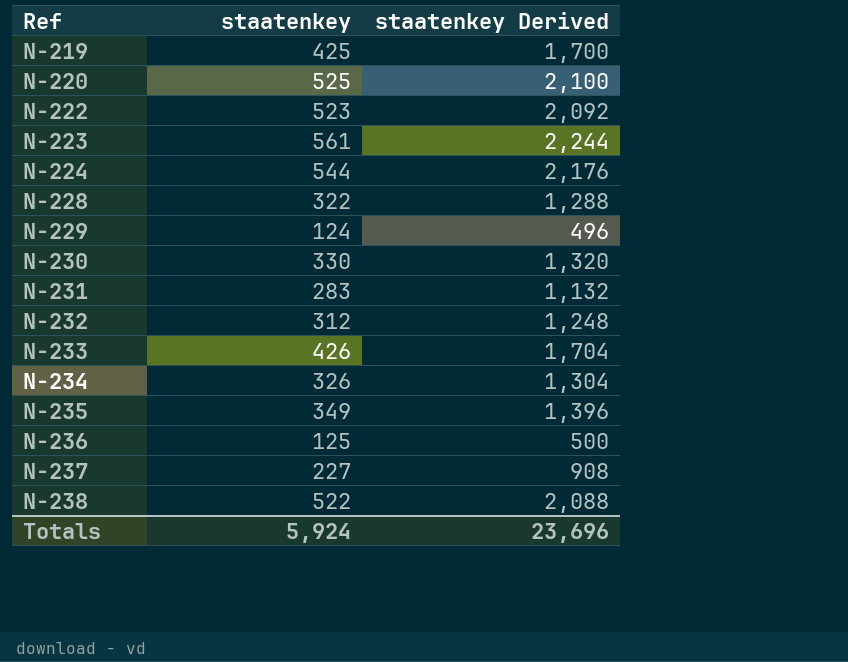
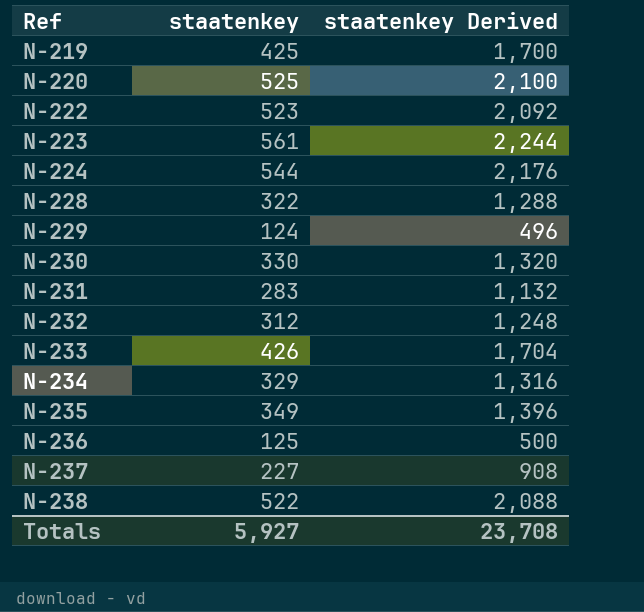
N-234 | staatenkey: 326 -> 329
N-234 | staatenkey Derived: 1,304 -> 1,316
Totals | staatenkey: 5,924 -> 5,927
Totals | staatenkey Derived: 23,696 -> 23,708

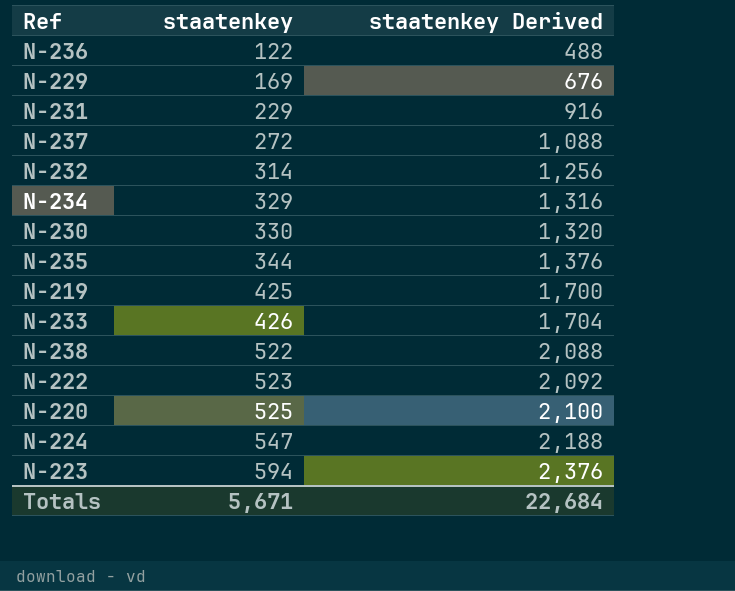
row order: Ref ascending -> staatenkey ascending
row N-228: 322 | 1,288 -> none
N-236 | staatenkey: 125 -> 122
N-236 | staatenkey Derived: 500 -> 488
N-229 | staatenkey: 124 -> 169
N-229 | staatenkey Derived: 496 -> 676
N-231 | staatenkey: 283 -> 229
N-231 | staatenkey Derived: 1,132 -> 916
N-237 | staatenkey: 227 -> 272
N-237 | staatenkey Derived: 908 -> 1,088
N-232 | staatenkey: 312 -> 314
N-232 | staatenkey Derived: 1,248 -> 1,256
N-235 | staatenkey: 349 -> 344
N-235 | staatenkey Derived: 1,396 -> 1,376
N-224 | staatenkey: 544 -> 547
N-224 | staatenkey Derived: 2,176 -> 2,188
N-223 | staatenkey: 561 -> 594
N-223 | staatenkey Derived: 2,244 -> 2,376
Totals | staatenkey: 5,927 -> 5,671
Totals | staatenkey Derived: 23,708 -> 22,684

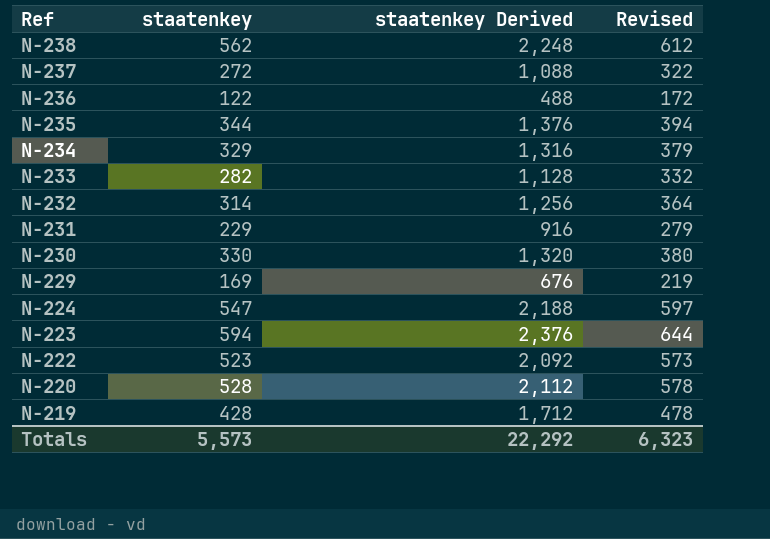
row order: staatenkey ascending -> Ref descending
column Revised | formula: none -> [staatenkey] + 50
N-238 | staatenkey: 522 -> 562
N-238 | staatenkey Derived: 2,088 -> 2,248
N-233 | staatenkey: 426 -> 282
N-233 | staatenkey Derived: 1,704 -> 1,128
N-220 | staatenkey: 525 -> 528
N-220 | staatenkey Derived: 2,100 -> 2,112
N-219 | staatenkey: 425 -> 428
N-219 | staatenkey Derived: 1,700 -> 1,712
Totals | staatenkey: 5,671 -> 5,573
Totals | staatenkey Derived: 22,684 -> 22,292

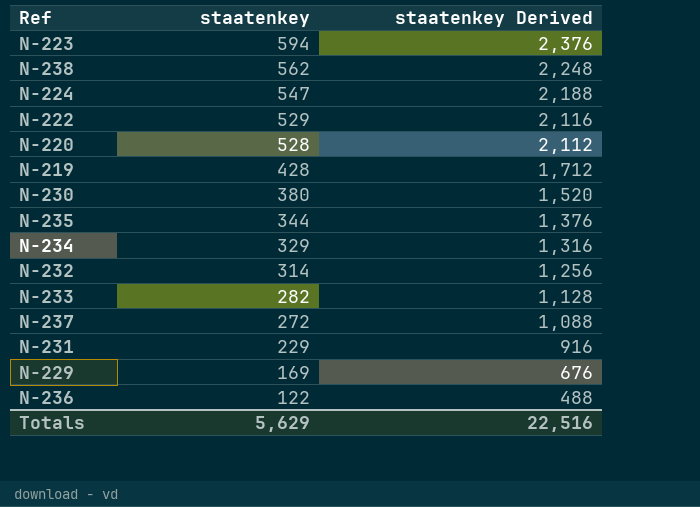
row order: Ref descending -> staatenkey descending
column Revised | formula: [staatenkey] + 50 -> none
N-222 | staatenkey: 523 -> 529
N-222 | staatenkey Derived: 2,092 -> 2,116
N-230 | staatenkey: 330 -> 380
N-230 | staatenkey Derived: 1,320 -> 1,520
Totals | staatenkey: 5,573 -> 5,629
Totals | staatenkey Derived: 22,292 -> 22,516

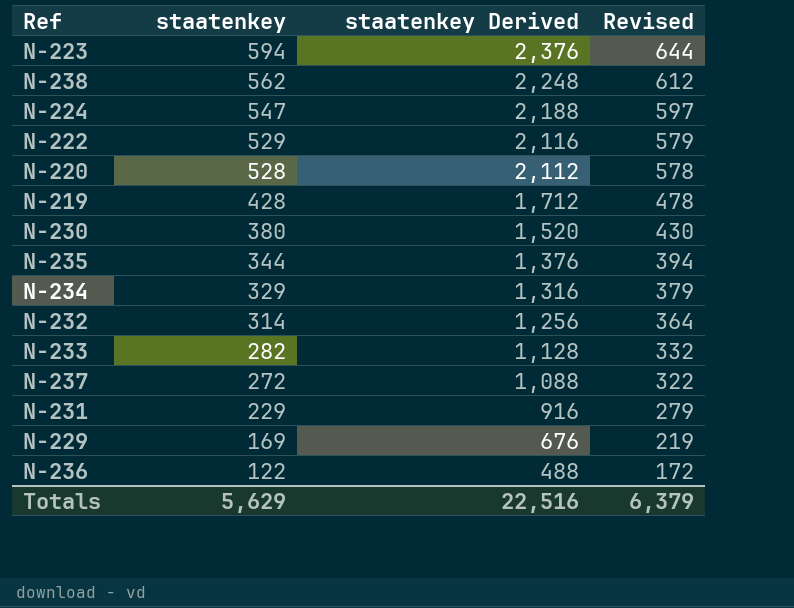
column Revised | formula: none -> [staatenkey] + 50

